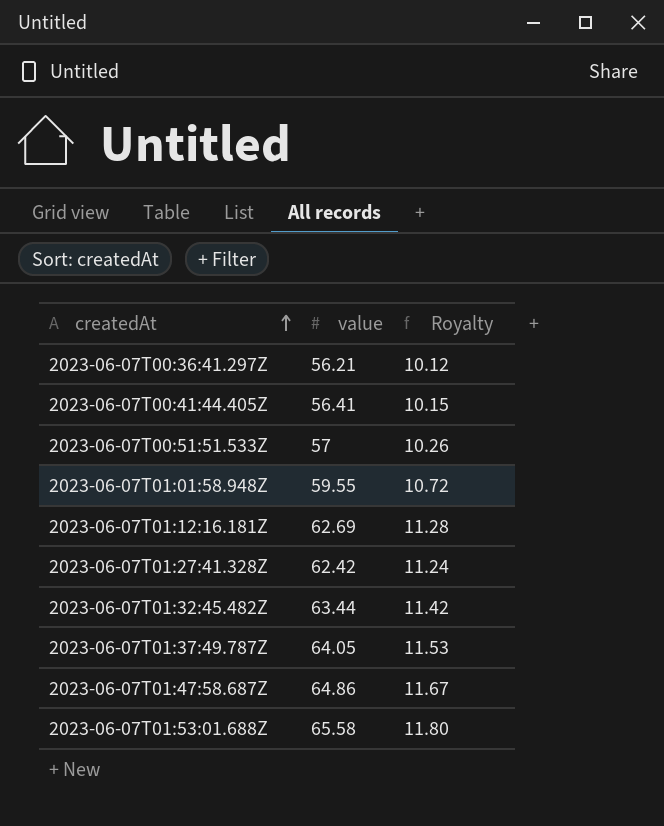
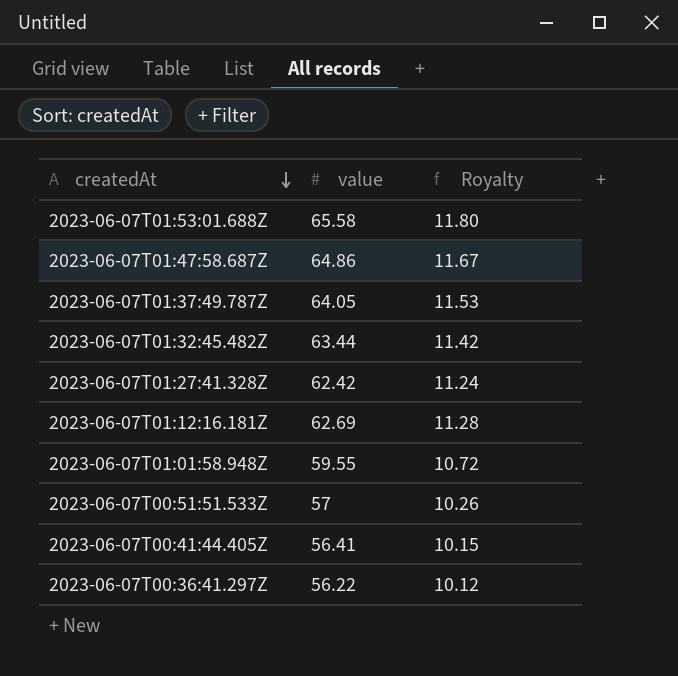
row order: createdAt ascending -> createdAt descending
2023-06-07T00:36:41.297Z | value: 56.21 -> 56.22

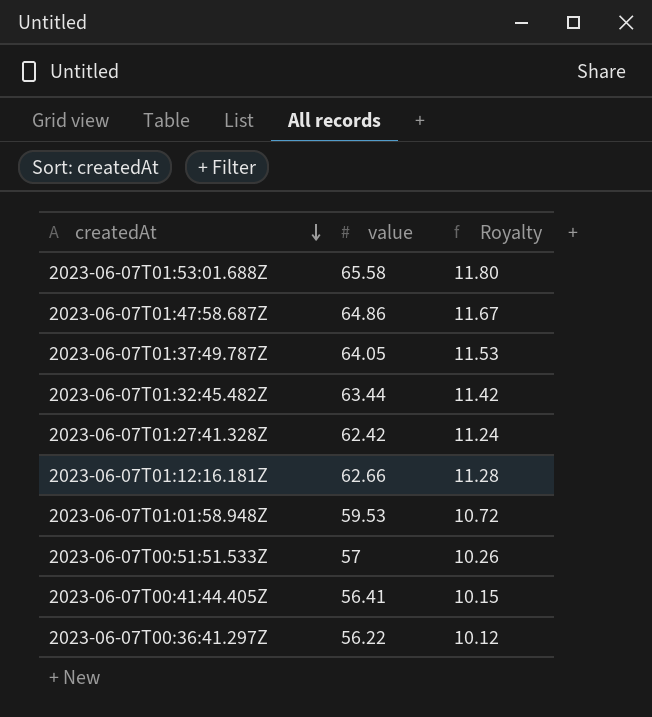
2023-06-07T01:12:16.181Z | value: 62.69 -> 62.66
2023-06-07T01:01:58.948Z | value: 59.55 -> 59.53

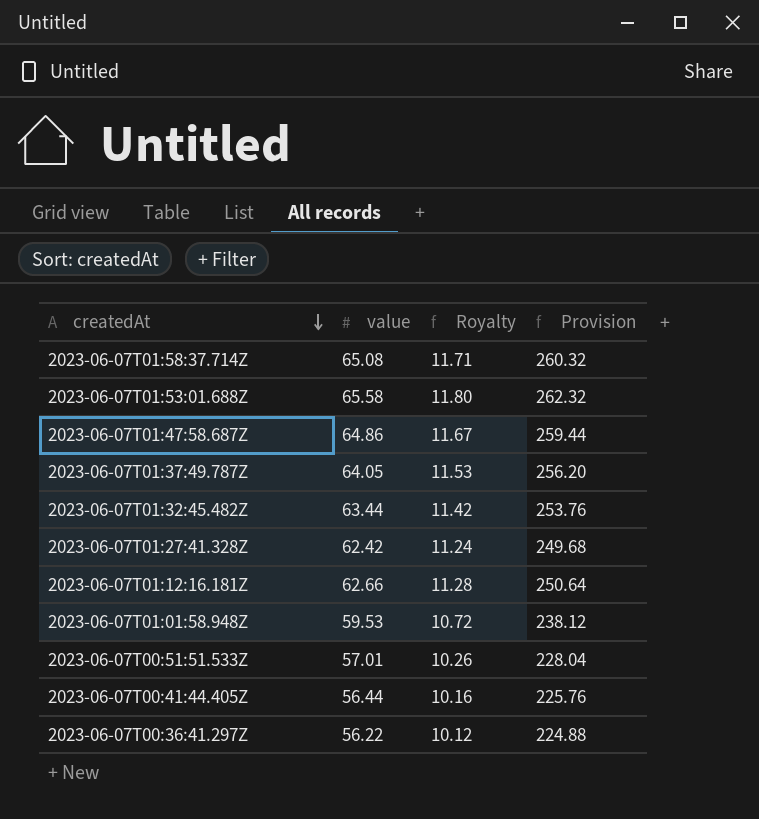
column Provision | formula: none -> [value] * 4
row 2023-06-07T01:58:37.714Z: none -> 65.08 | 11.71 | 260.32
2023-06-07T00:51:51.533Z | value: 57 -> 57.01
2023-06-07T00:41:44.405Z | value: 56.41 -> 56.44
2023-06-07T00:41:44.405Z | Royalty: 10.15 -> 10.16

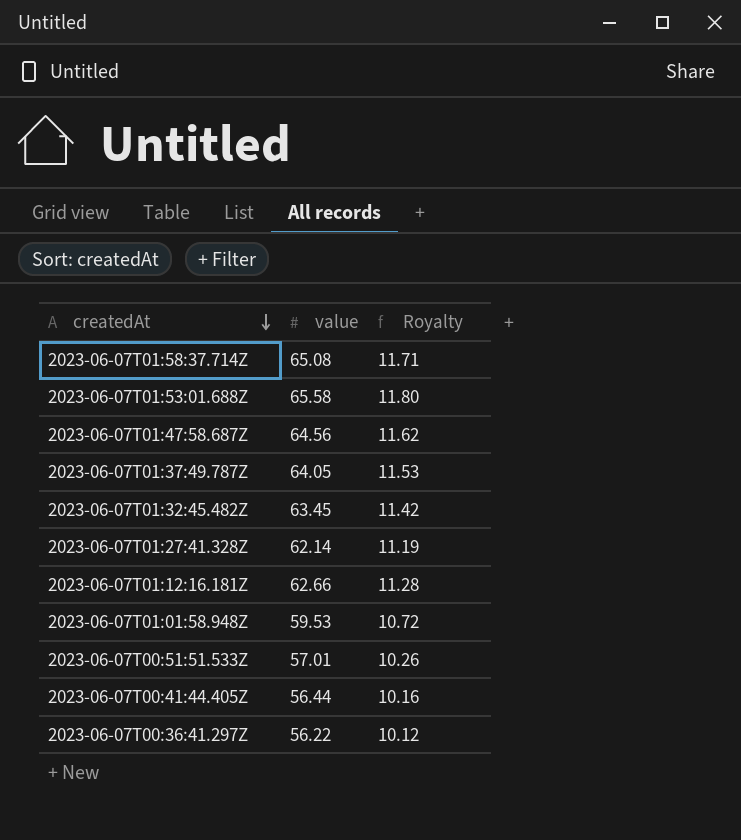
column Provision | formula: [value] * 4 -> none
2023-06-07T01:47:58.687Z | value: 64.86 -> 64.56
2023-06-07T01:47:58.687Z | Royalty: 11.67 -> 11.62
2023-06-07T01:32:45.482Z | value: 63.44 -> 63.45
2023-06-07T01:27:41.328Z | value: 62.42 -> 62.14
2023-06-07T01:27:41.328Z | Royalty: 11.24 -> 11.19

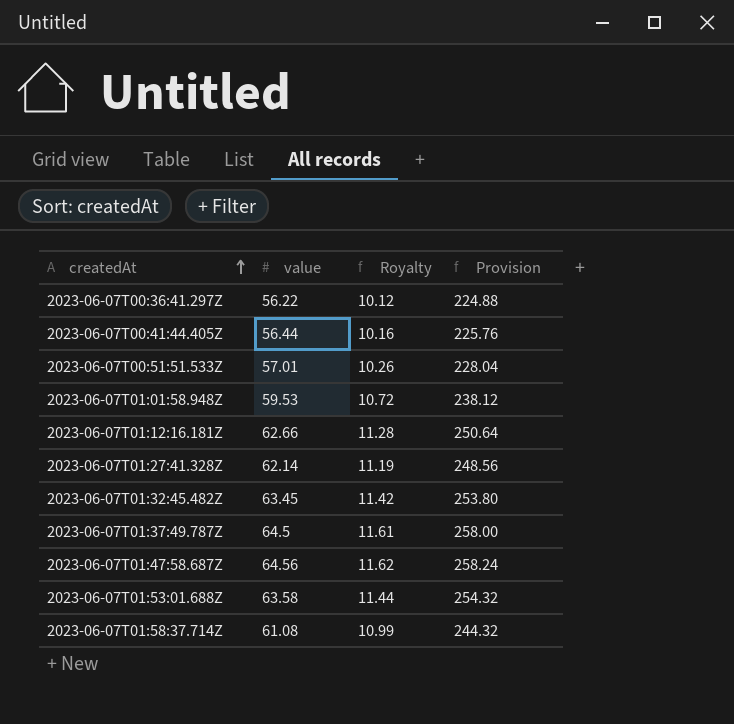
row order: createdAt descending -> createdAt ascending
column Provision | formula: none -> [value] * 4
2023-06-07T01:37:49.787Z | value: 64.05 -> 64.5
2023-06-07T01:37:49.787Z | Royalty: 11.53 -> 11.61
2023-06-07T01:53:01.688Z | value: 65.58 -> 63.58
2023-06-07T01:53:01.688Z | Royalty: 11.80 -> 11.44
2023-06-07T01:58:37.714Z | value: 65.08 -> 61.08
2023-06-07T01:58:37.714Z | Royalty: 11.71 -> 10.99

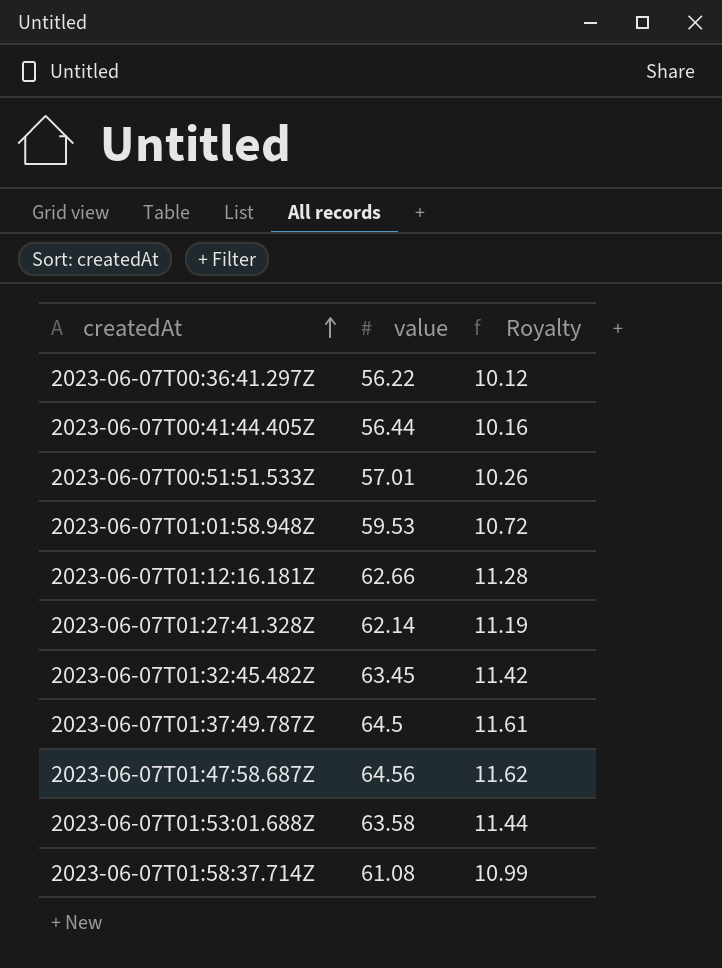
column Provision | formula: [value] * 4 -> none

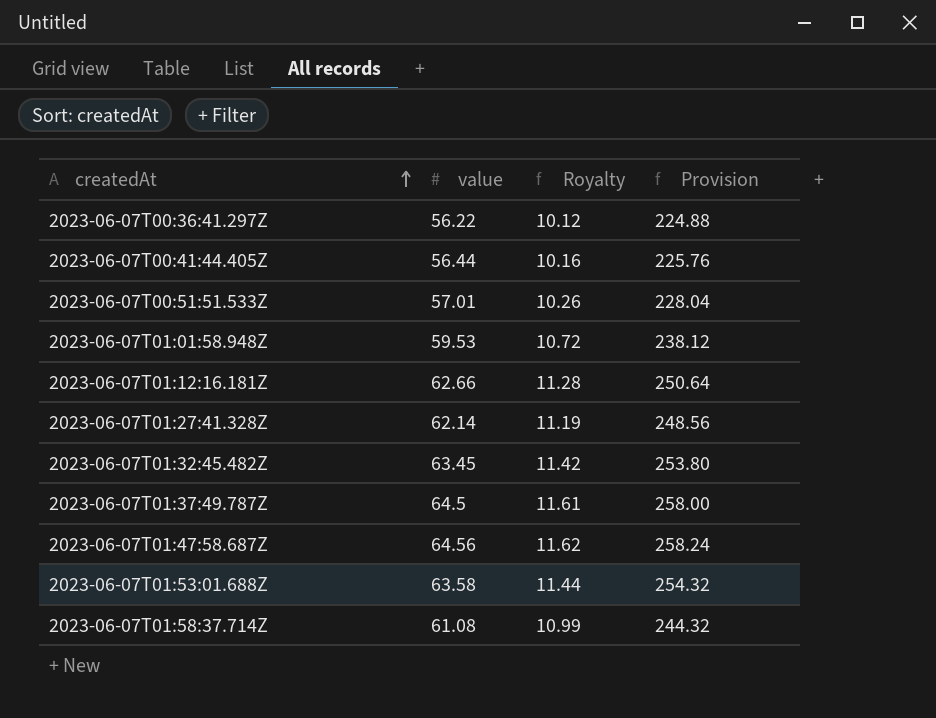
column Provision | formula: none -> [value] * 4

